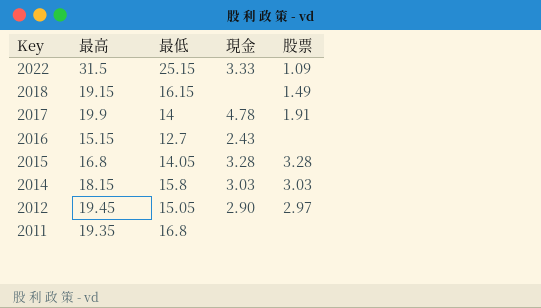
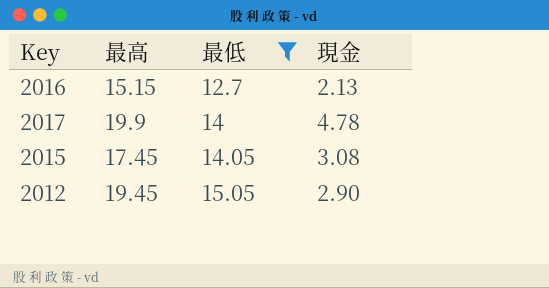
filter: none -> 最低 <= 15.05
row order: Key descending -> 最低 ascending
column 股票 | position: 5 -> none
2016 | 現金: 2.43 -> 2.13
2015 | 最高: 16.8 -> 17.45
2015 | 現金: 3.28 -> 3.08

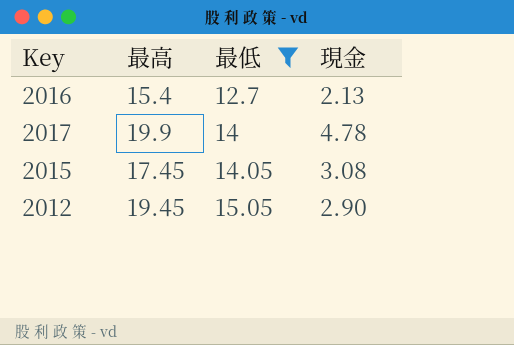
2016 | 最高: 15.15 -> 15.4

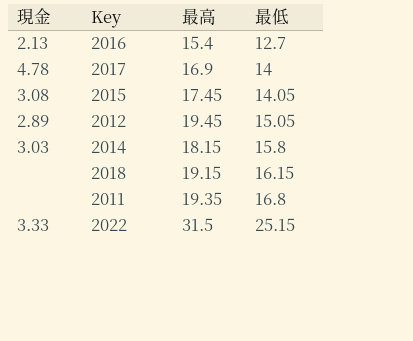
filter: 最低 <= 15.05 -> none
column 現金 | position: 4 -> 1
2017 | 最高: 19.9 -> 16.9
2012 | 現金: 2.90 -> 2.89

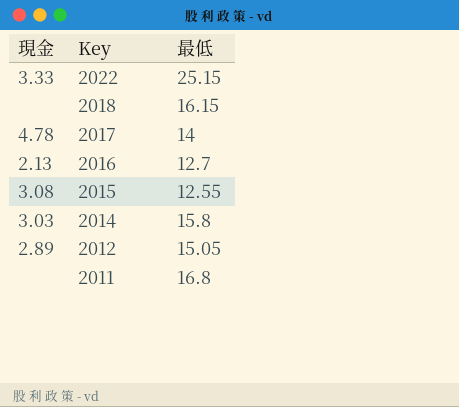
row order: 最低 ascending -> Key descending
column 最高 | position: 3 -> none
2015 | 最低: 14.05 -> 12.55

